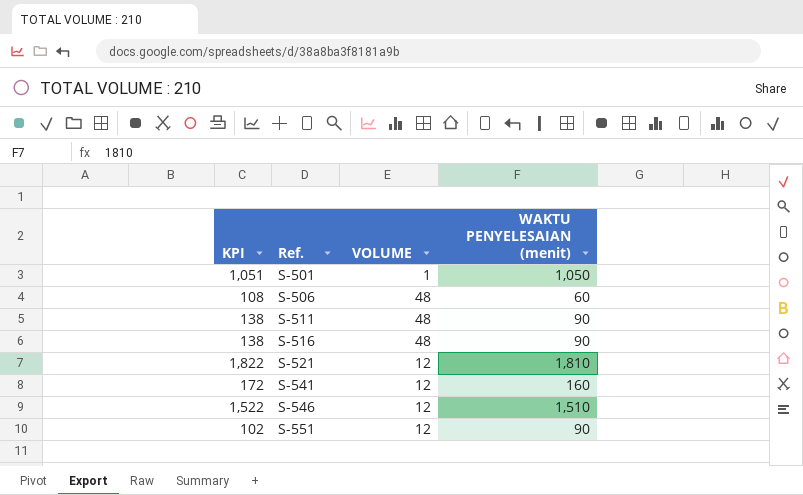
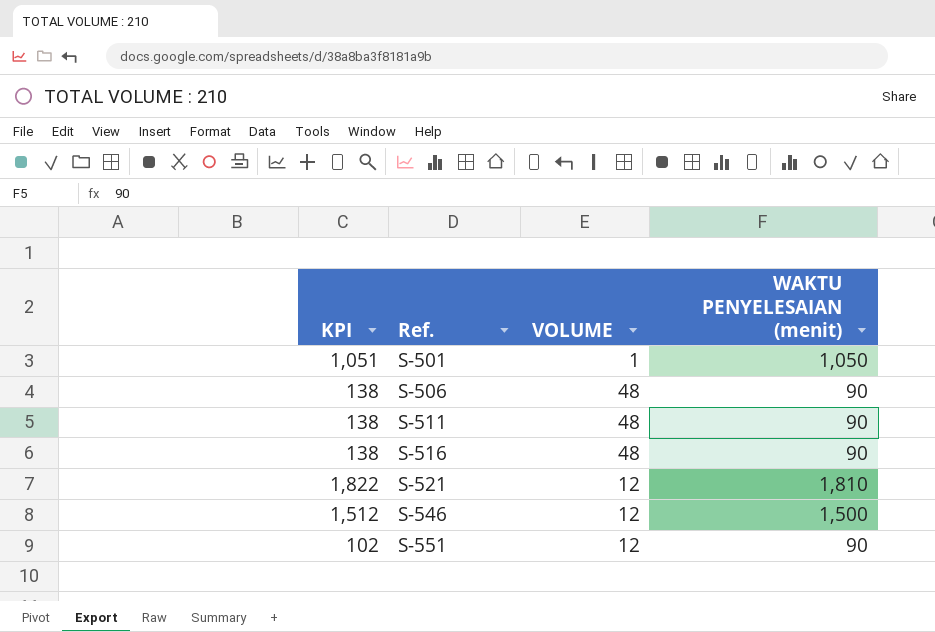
row S-541: 172 | 12 | 160 -> none
S-506 | KPI: 108 -> 138
S-506 | WAKTU PENYELESAIAN (menit): 60 -> 90
S-546 | KPI: 1,522 -> 1,512
S-546 | WAKTU PENYELESAIAN (menit): 1,510 -> 1,500

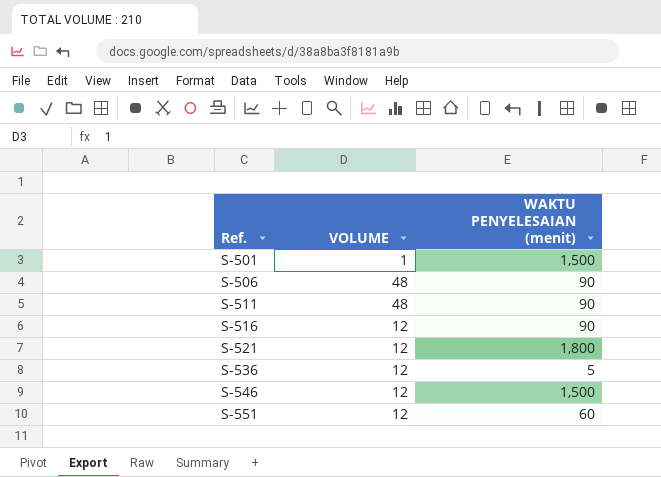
column KPI | formula: [VOLUME] + [WAKTU PENYELESAIAN (menit)] -> none
S-501 | WAKTU PENYELESAIAN (menit): 1,050 -> 1,500
S-516 | VOLUME: 48 -> 12
S-521 | WAKTU PENYELESAIAN (menit): 1,810 -> 1,800
row S-536: none -> 12 | 5
S-551 | WAKTU PENYELESAIAN (menit): 90 -> 60

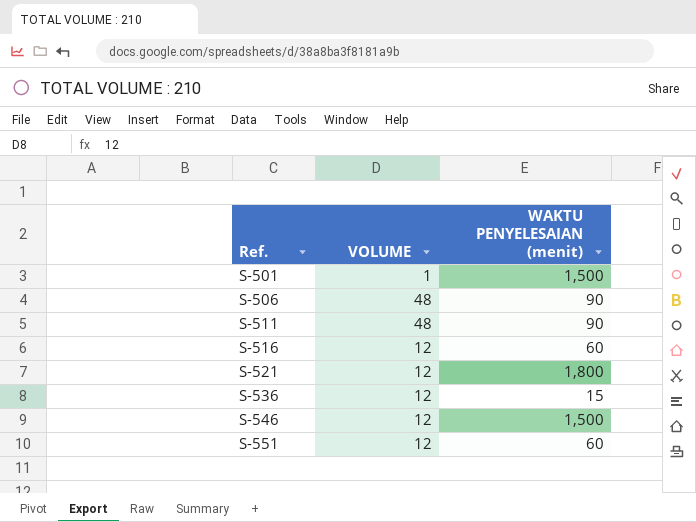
S-516 | WAKTU PENYELESAIAN (menit): 90 -> 60
S-536 | WAKTU PENYELESAIAN (menit): 5 -> 15

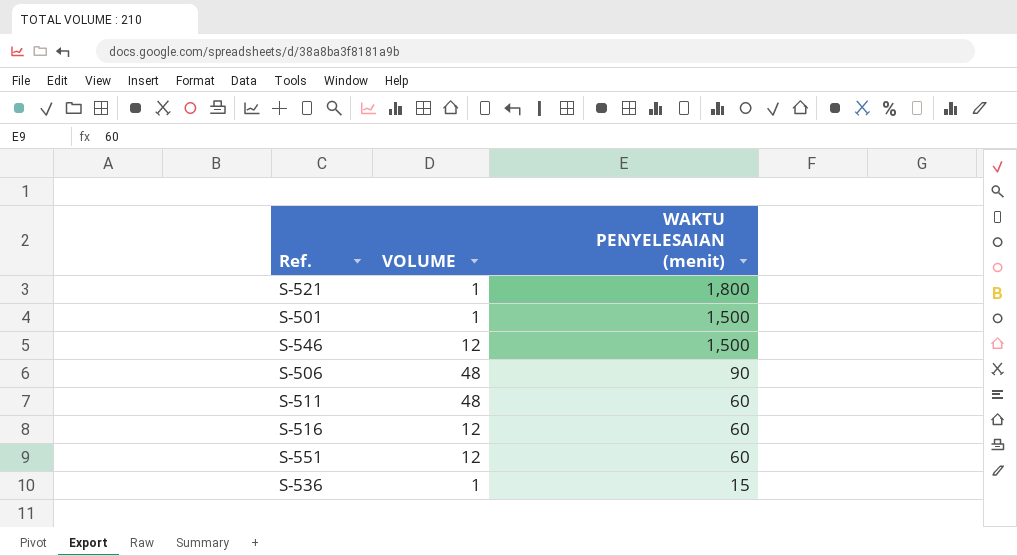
row order: Ref. ascending -> WAKTU PENYELESAIAN (menit) descending
S-521 | VOLUME: 12 -> 1
S-511 | WAKTU PENYELESAIAN (menit): 90 -> 60
S-536 | VOLUME: 12 -> 1

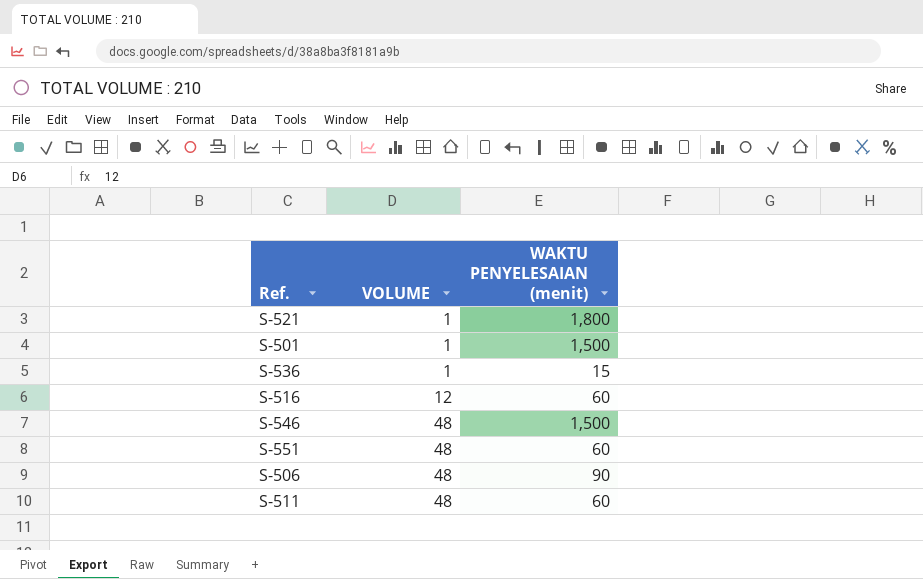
row order: WAKTU PENYELESAIAN (menit) descending -> VOLUME ascending
S-546 | VOLUME: 12 -> 48
S-551 | VOLUME: 12 -> 48

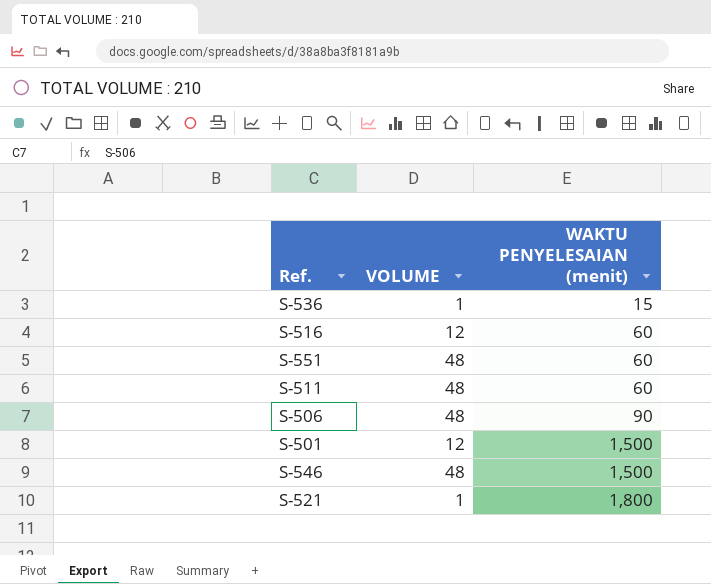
row order: VOLUME ascending -> WAKTU PENYELESAIAN (menit) ascending
S-501 | VOLUME: 1 -> 12

